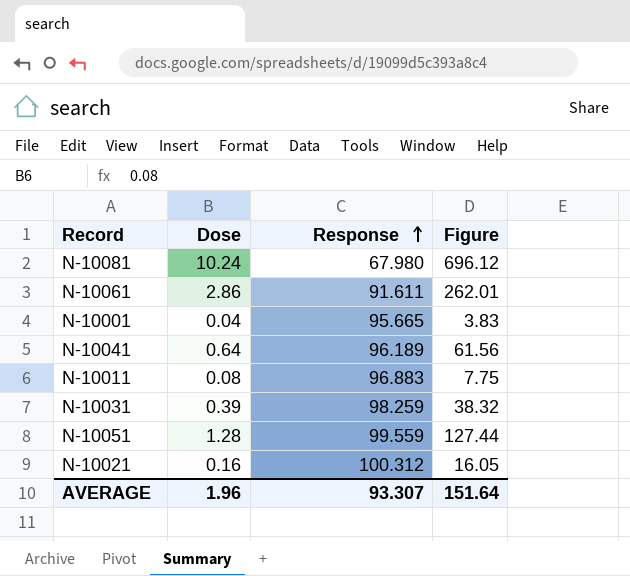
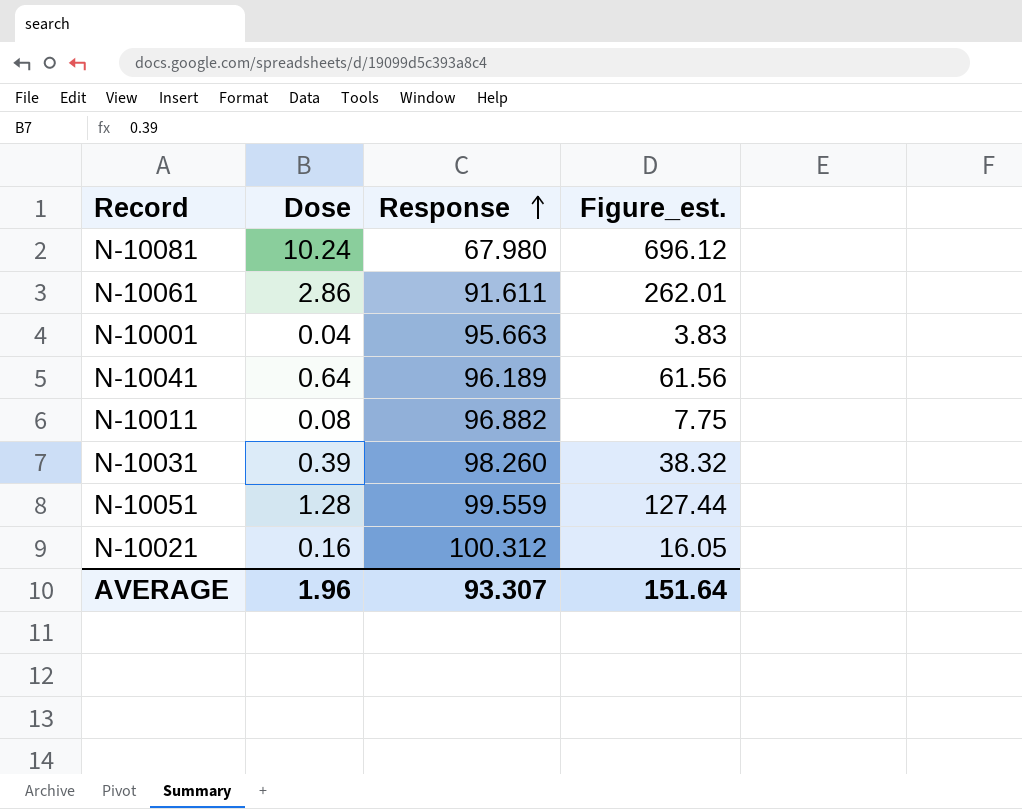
column name: Figure -> Figure_est.
N-10001 | Response: 95.665 -> 95.663
N-10011 | Response: 96.883 -> 96.882
N-10031 | Response: 98.259 -> 98.260

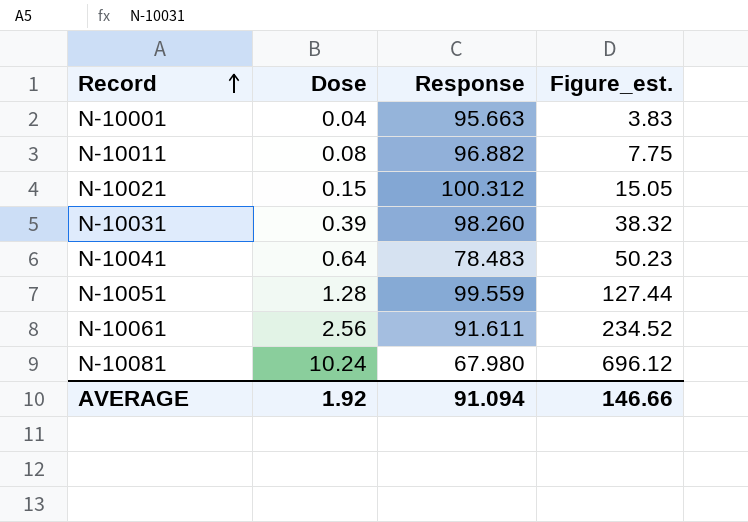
row order: Response ascending -> Record ascending
N-10021 | Dose: 0.16 -> 0.15
N-10021 | Figure_est.: 16.05 -> 15.05
N-10041 | Response: 96.189 -> 78.483
N-10041 | Figure_est.: 61.56 -> 50.23
N-10061 | Dose: 2.86 -> 2.56
N-10061 | Figure_est.: 262.01 -> 234.52
AVERAGE | Dose: 1.96 -> 1.92
AVERAGE | Response: 93.307 -> 91.094
AVERAGE | Figure_est.: 151.64 -> 146.66

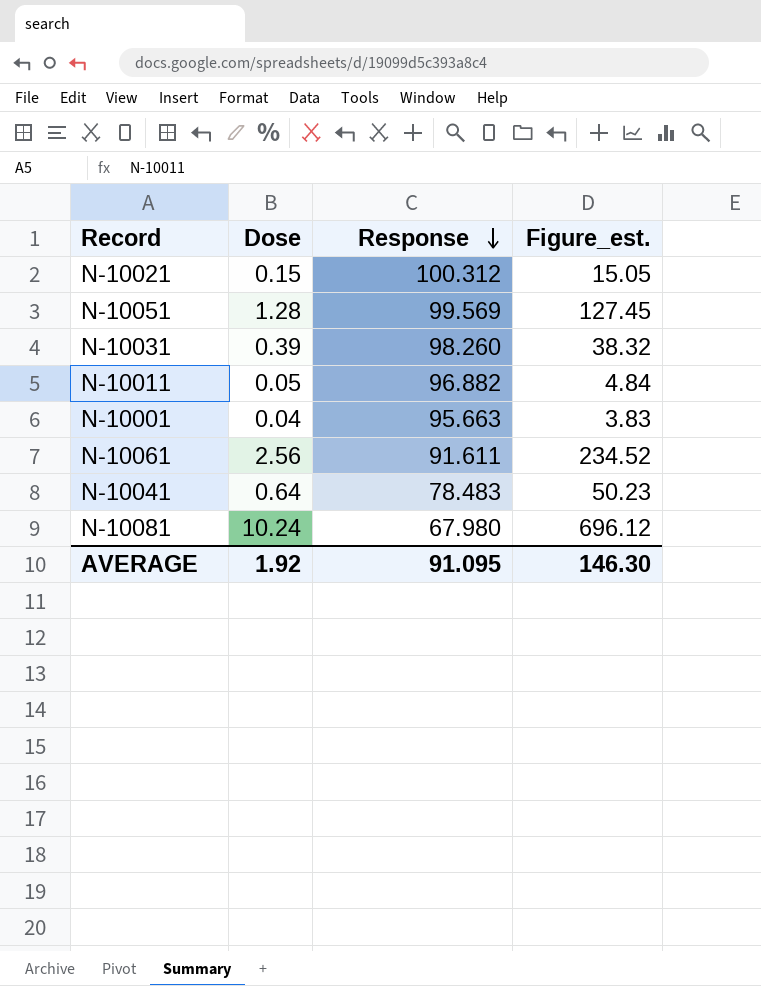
row order: Record ascending -> Response descending
N-10051 | Response: 99.559 -> 99.569
N-10051 | Figure_est.: 127.44 -> 127.45
N-10011 | Dose: 0.08 -> 0.05
N-10011 | Figure_est.: 7.75 -> 4.84
AVERAGE | Response: 91.094 -> 91.095
AVERAGE | Figure_est.: 146.66 -> 146.30

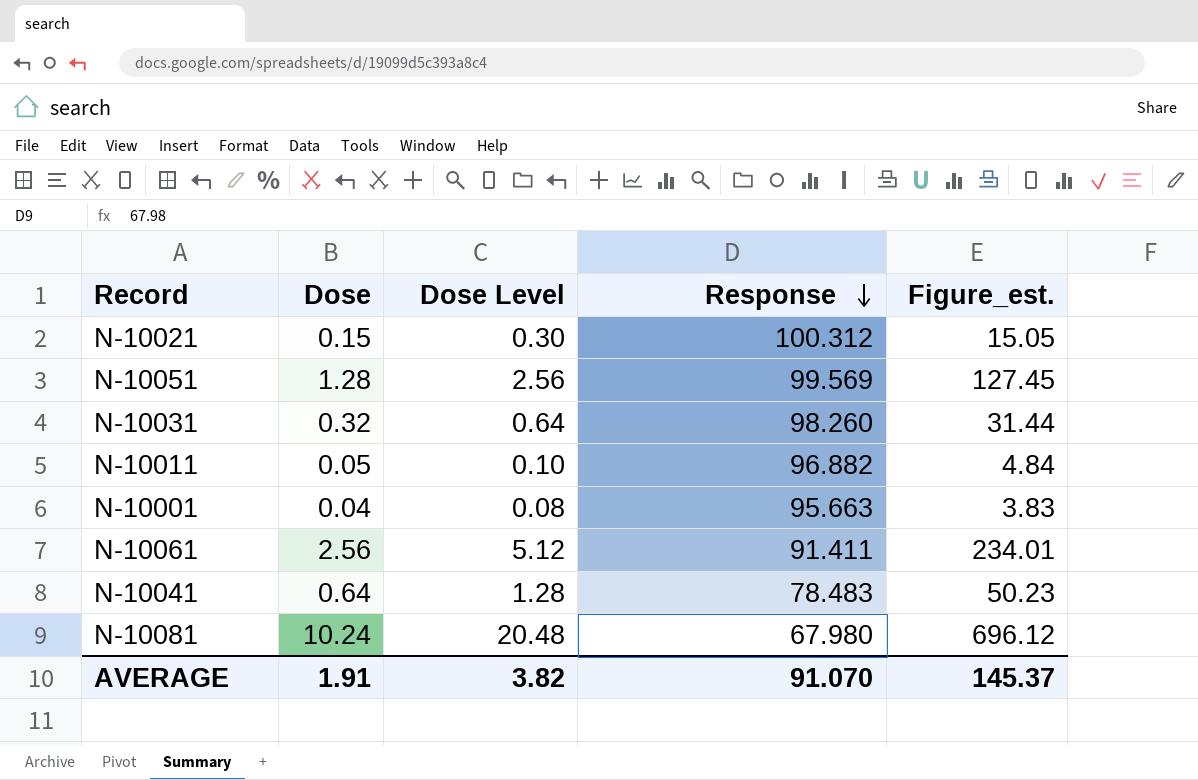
column Dose Level | formula: none -> [Dose] * 2
N-10031 | Dose: 0.39 -> 0.32
N-10031 | Figure_est.: 38.32 -> 31.44
N-10061 | Response: 91.611 -> 91.411
N-10061 | Figure_est.: 234.52 -> 234.01
AVERAGE | Dose: 1.92 -> 1.91
AVERAGE | Response: 91.095 -> 91.070
AVERAGE | Figure_est.: 146.30 -> 145.37

